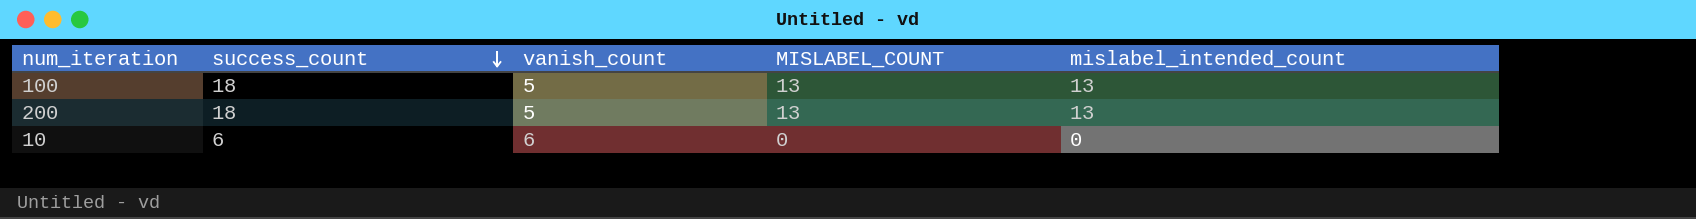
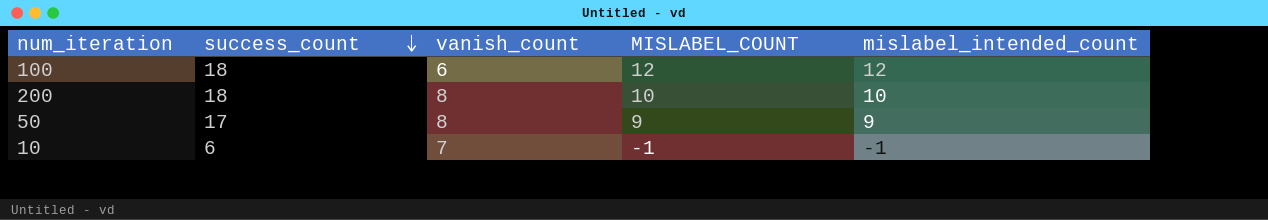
100 | vanish_count: 5 -> 6
100 | MISLABEL_COUNT: 13 -> 12
100 | mislabel_intended_count: 13 -> 12
200 | vanish_count: 5 -> 8
200 | MISLABEL_COUNT: 13 -> 10
200 | mislabel_intended_count: 13 -> 10
row 50: none -> 17 | 8 | 9 | 9
10 | vanish_count: 6 -> 7
10 | MISLABEL_COUNT: 0 -> -1
10 | mislabel_intended_count: 0 -> -1

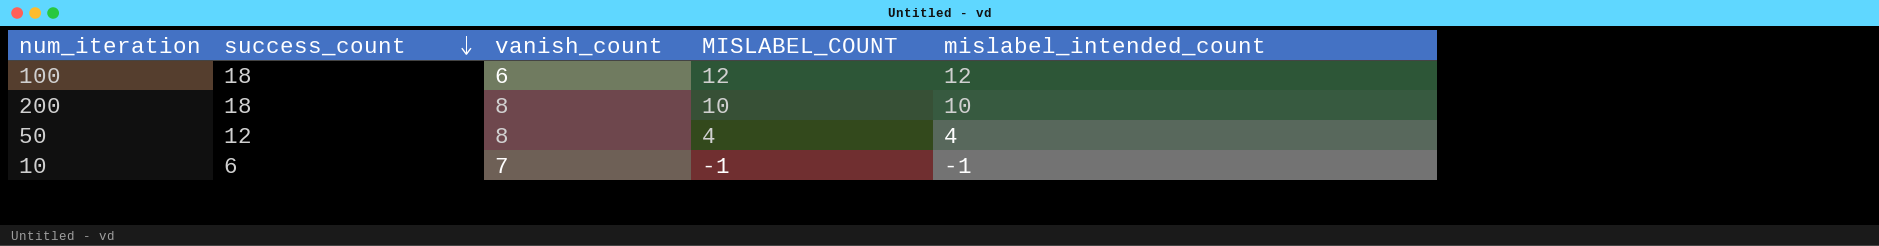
50 | success_count: 17 -> 12
50 | MISLABEL_COUNT: 9 -> 4
50 | mislabel_intended_count: 9 -> 4

